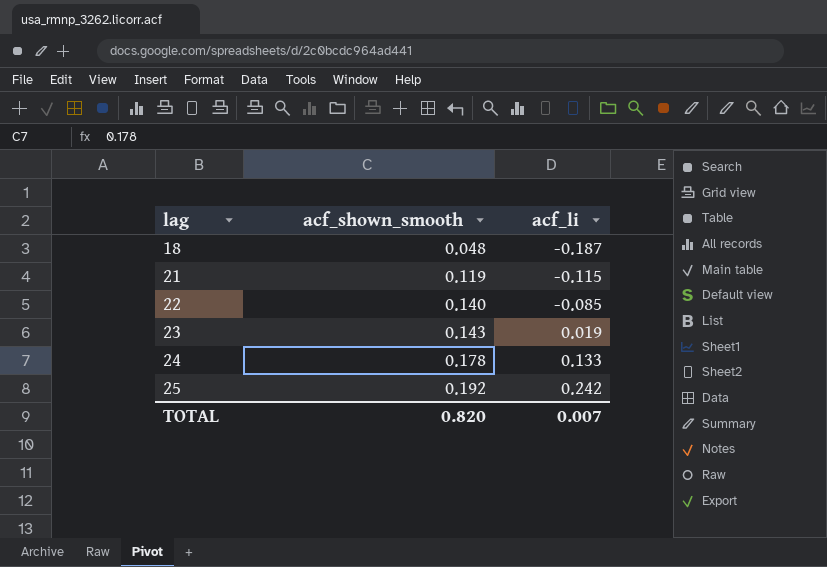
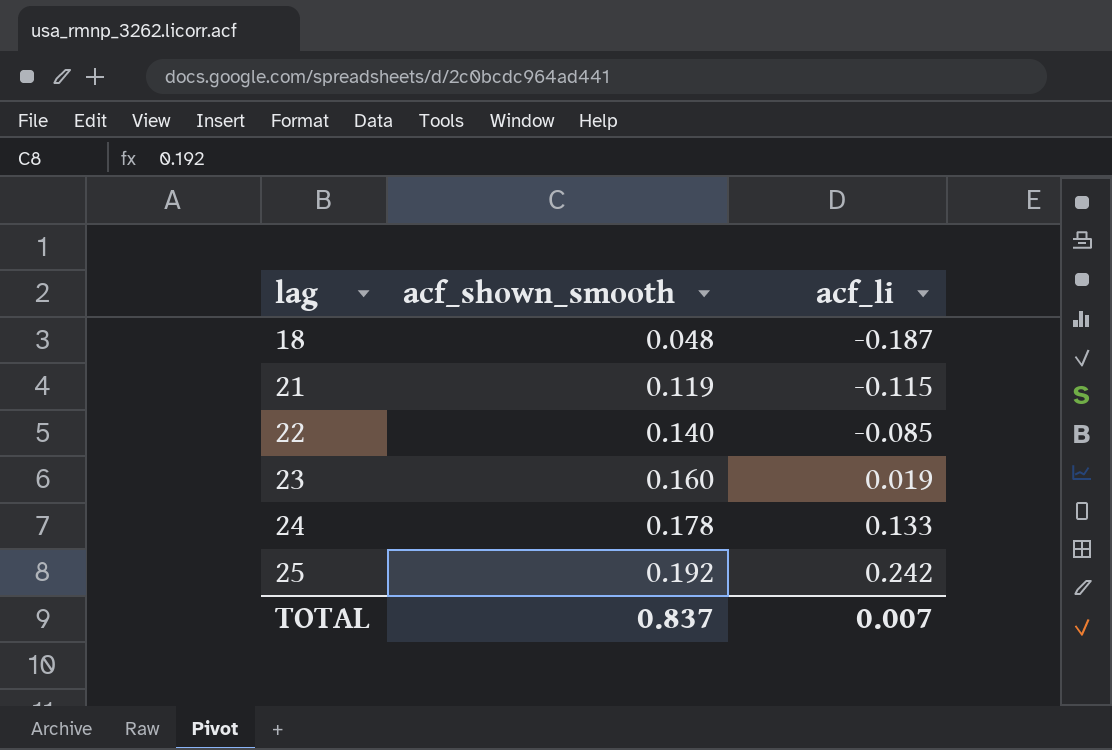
23 | acf_shown_smooth: 0.143 -> 0.160
TOTAL | acf_shown_smooth: 0.820 -> 0.837

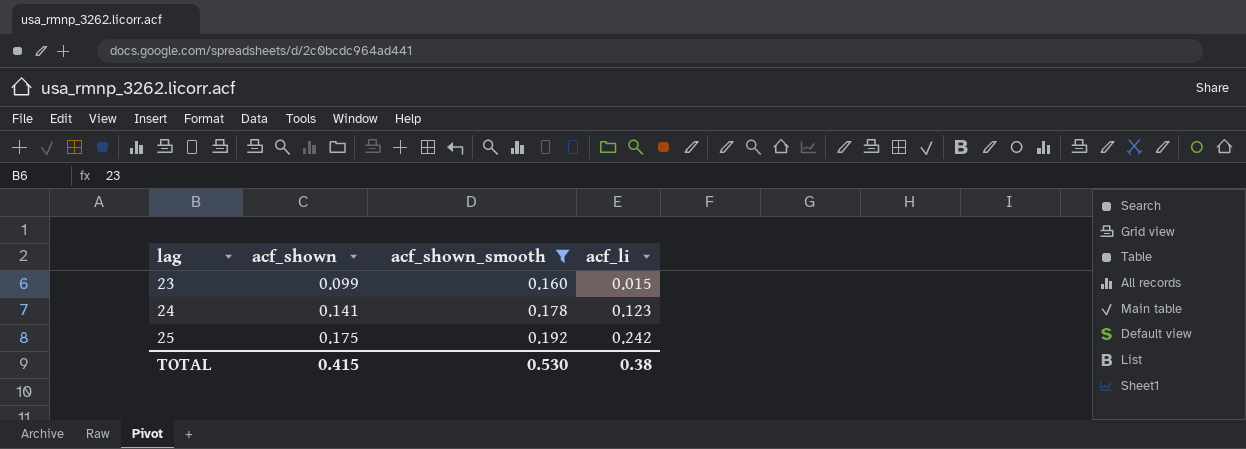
filter: none -> acf_shown_smooth >= 0.160
column acf_shown | position: none -> 2
23 | acf_li: 0.019 -> 0.015
24 | acf_li: 0.133 -> 0.123
TOTAL | acf_shown_smooth: 0.837 -> 0.530
TOTAL | acf_li: 0.007 -> 0.38

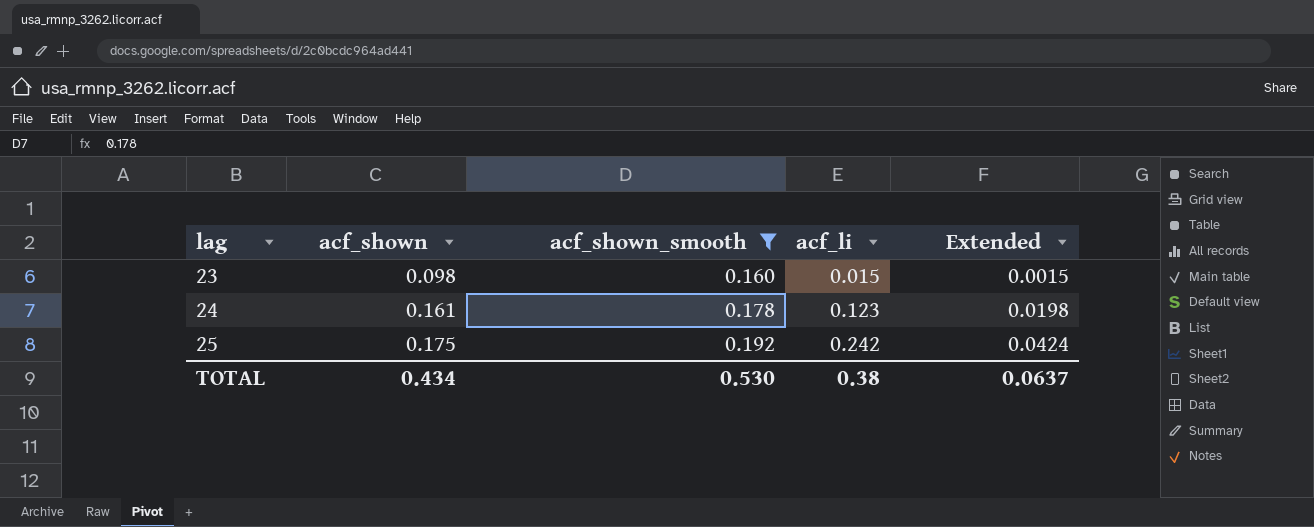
column Extended | formula: none -> [acf_shown] * [acf_li]
23 | acf_shown: 0.099 -> 0.098
24 | acf_shown: 0.141 -> 0.161
TOTAL | acf_shown: 0.415 -> 0.434

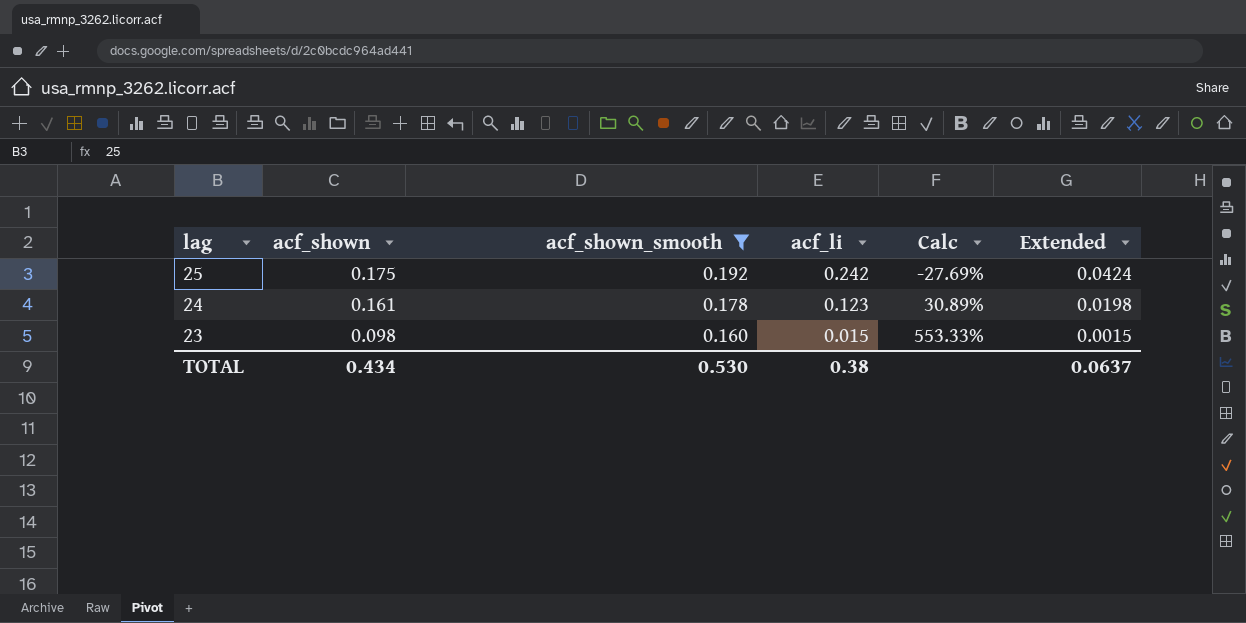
row order: lag ascending -> lag descending
column Calc | formula: none -> ([acf_shown] - [acf_li]) / [acf_li]

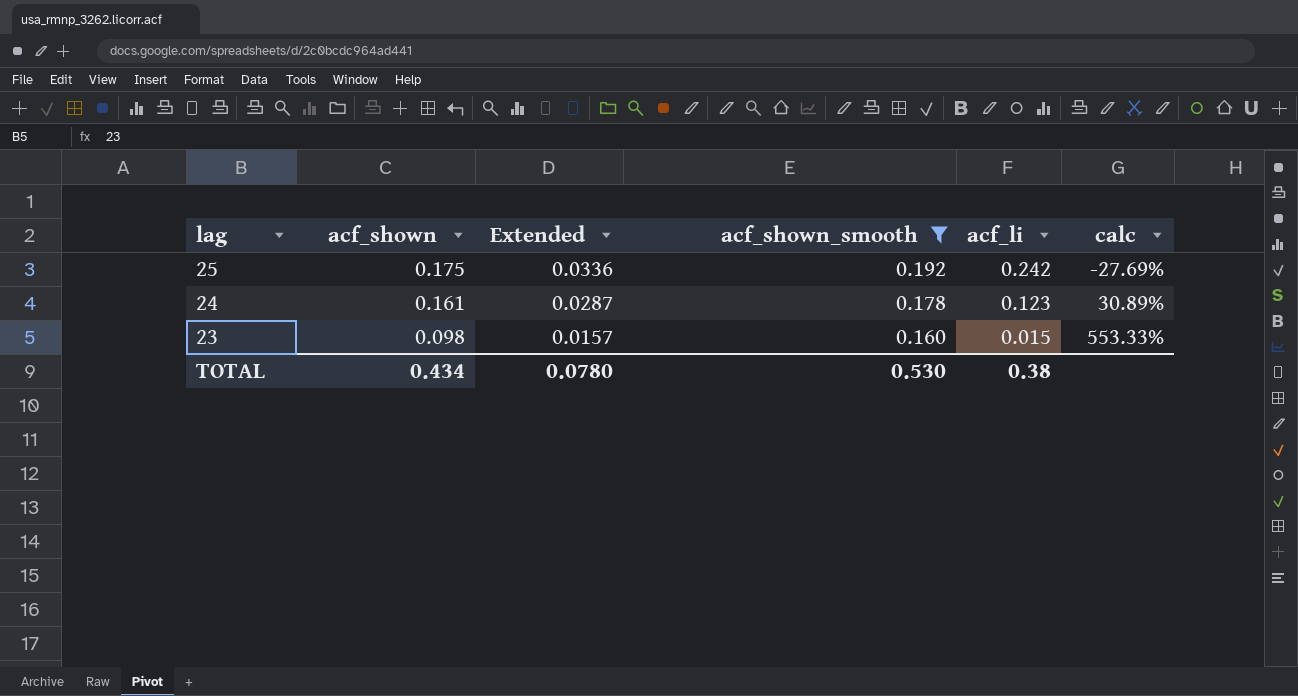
column Extended | formula: [acf_shown] * [acf_li] -> [acf_shown] * [acf_shown_smooth]
column Extended | position: 6 -> 3
column name: Calc -> calc
TOTAL | Extended: 0.0637 -> 0.0780

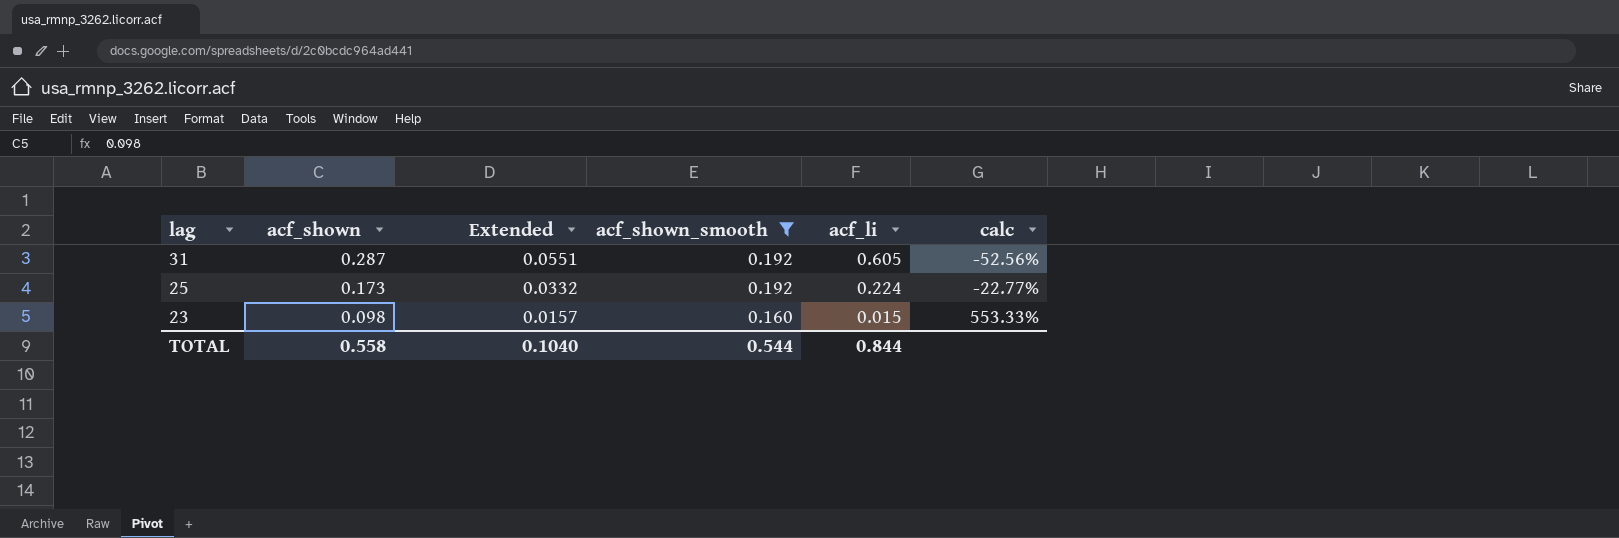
row 24: 0.161 | 0.0287 | 0.178 | 0.123 | 30.89% -> none
row 31: none -> 0.287 | 0.0551 | 0.192 | 0.605 | -52.56%
25 | acf_shown: 0.175 -> 0.173
25 | Extended: 0.0336 -> 0.0332
25 | acf_li: 0.242 -> 0.224
25 | calc: -27.69% -> -22.77%
TOTAL | acf_shown: 0.434 -> 0.558
TOTAL | Extended: 0.0780 -> 0.1040
TOTAL | acf_shown_smooth: 0.530 -> 0.544
TOTAL | acf_li: 0.38 -> 0.844

